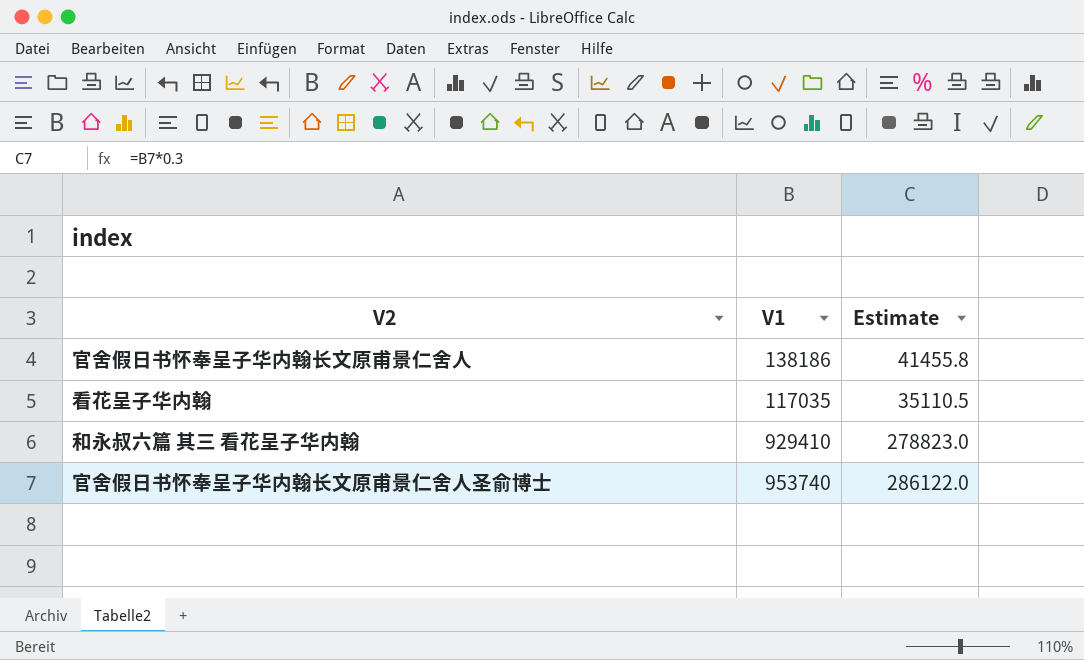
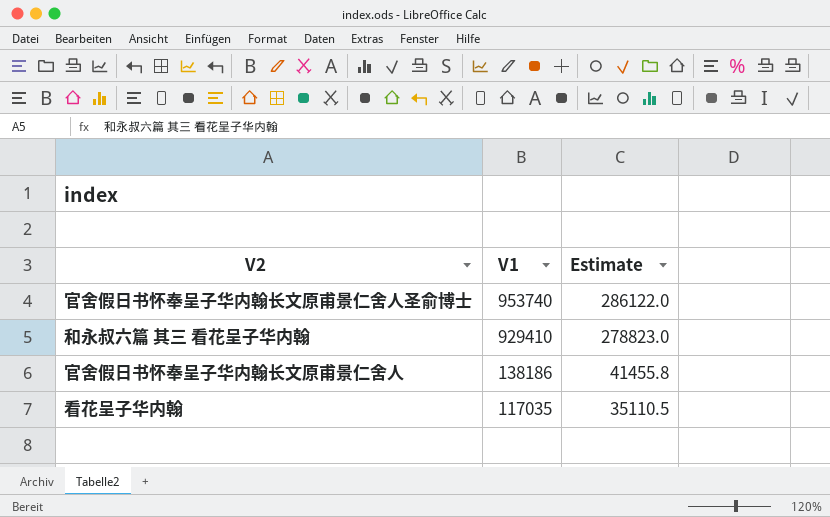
row order: none -> V1 descending

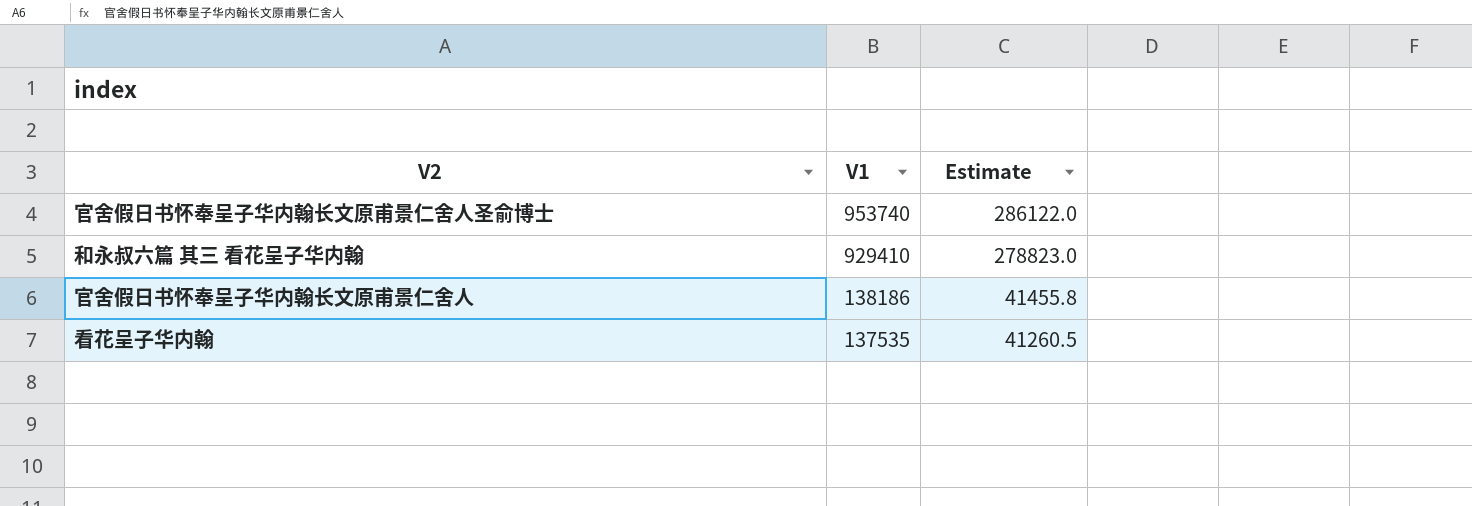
看花呈子华内翰 | V1: 117035 -> 137535
看花呈子华内翰 | Estimate: 35110.5 -> 41260.5

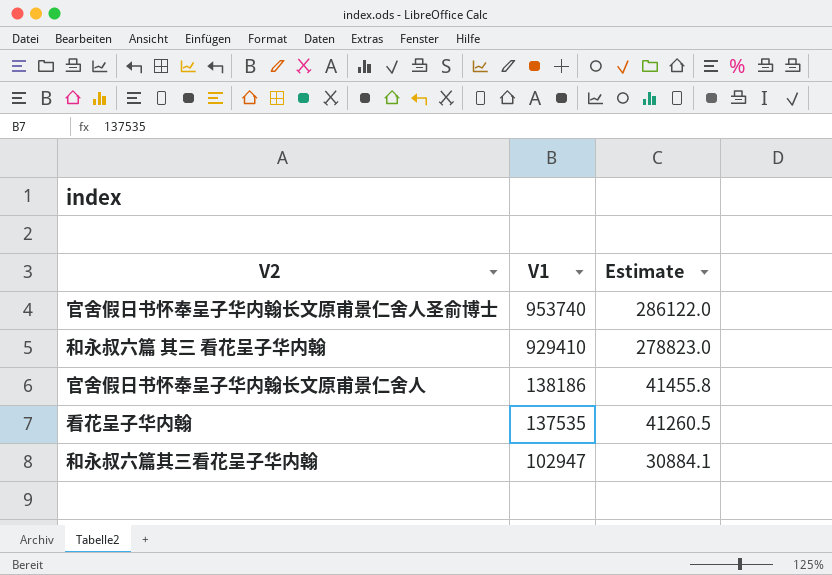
row 和永叔六篇其三看花呈子华内翰: none -> 102947 | 30884.1

